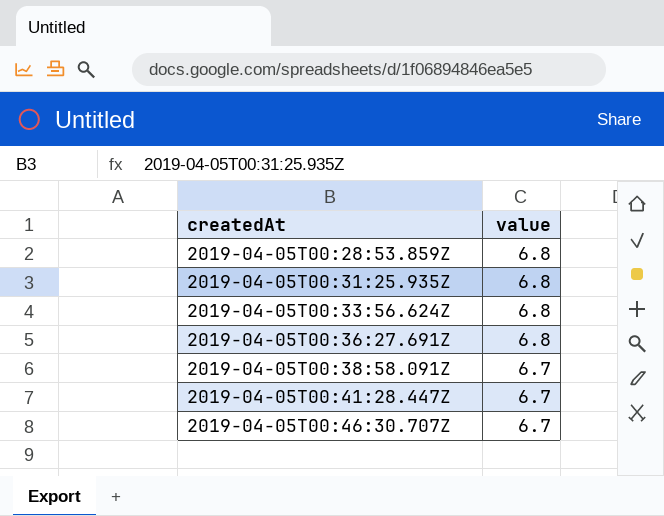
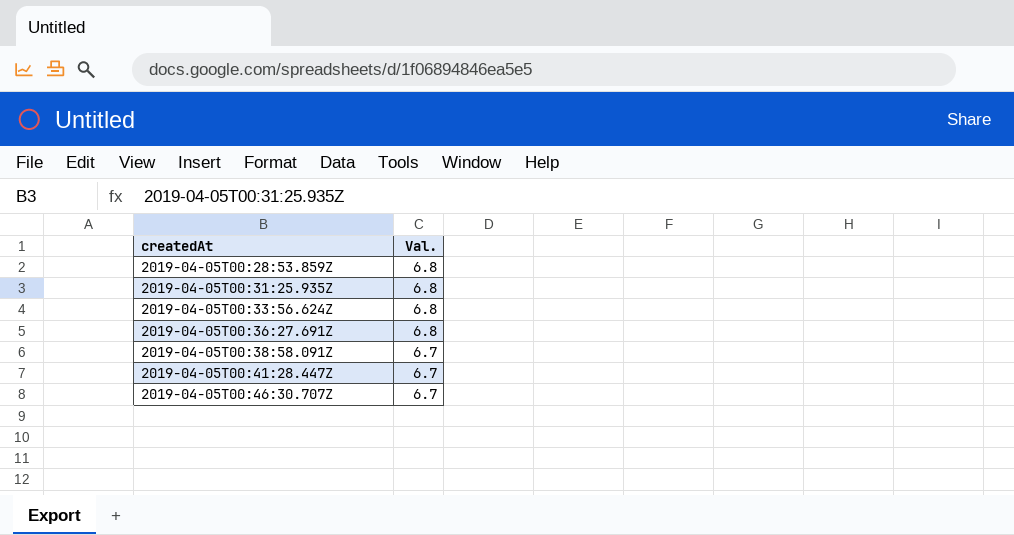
column name: value -> Val.

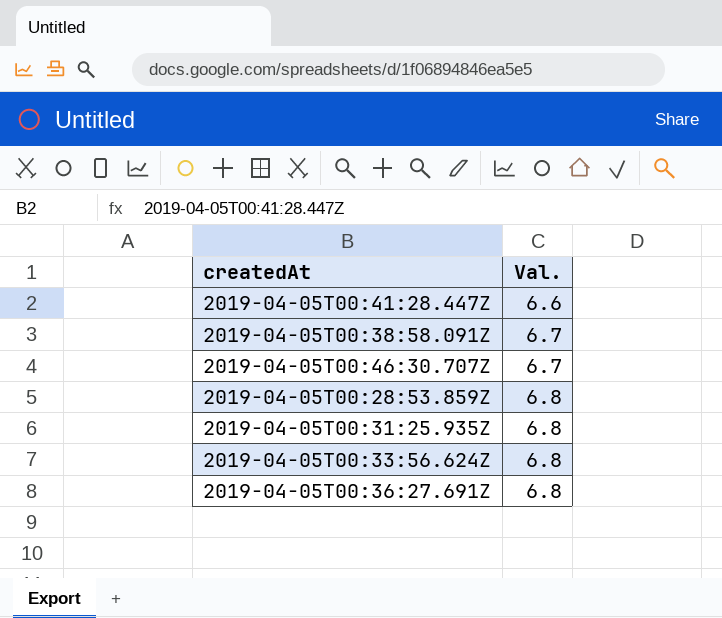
row order: createdAt ascending -> Val. ascending
2019-04-05T00:41:28.447Z | Val.: 6.7 -> 6.6

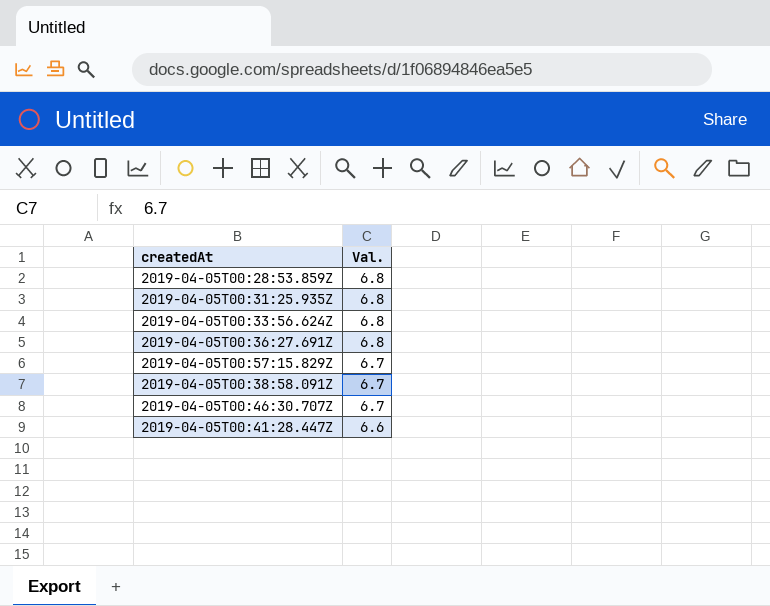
row order: Val. ascending -> Val. descending
row 2019-04-05T00:57:15.829Z: none -> 6.7

